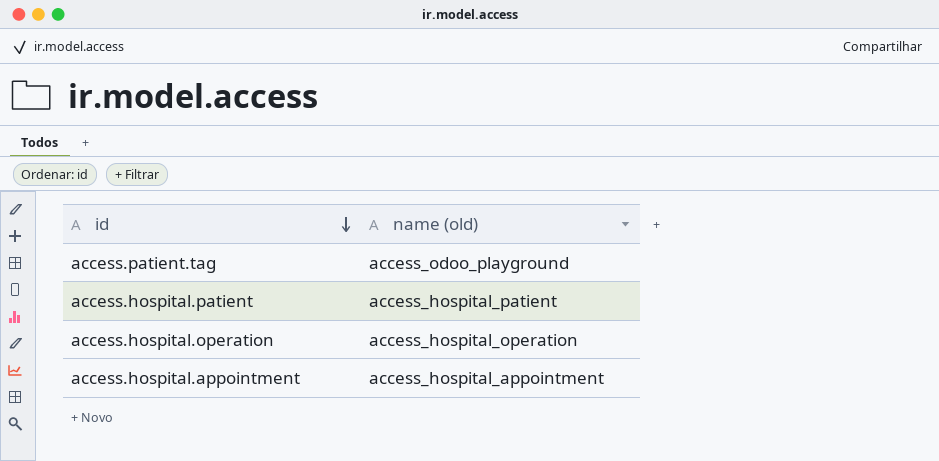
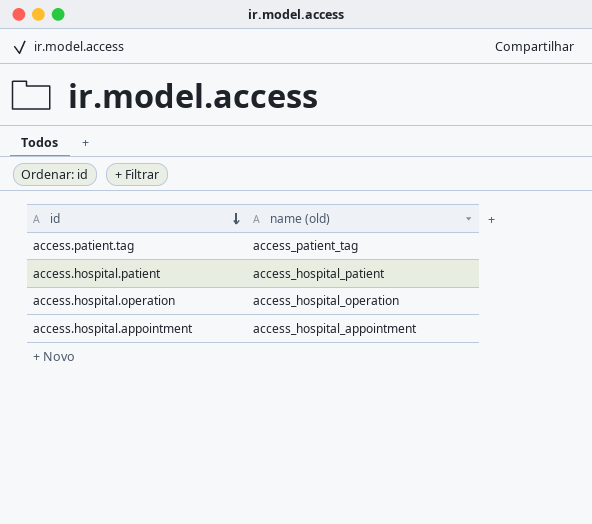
access.patient.tag | name (old): access_odoo_playground -> access_patient_tag

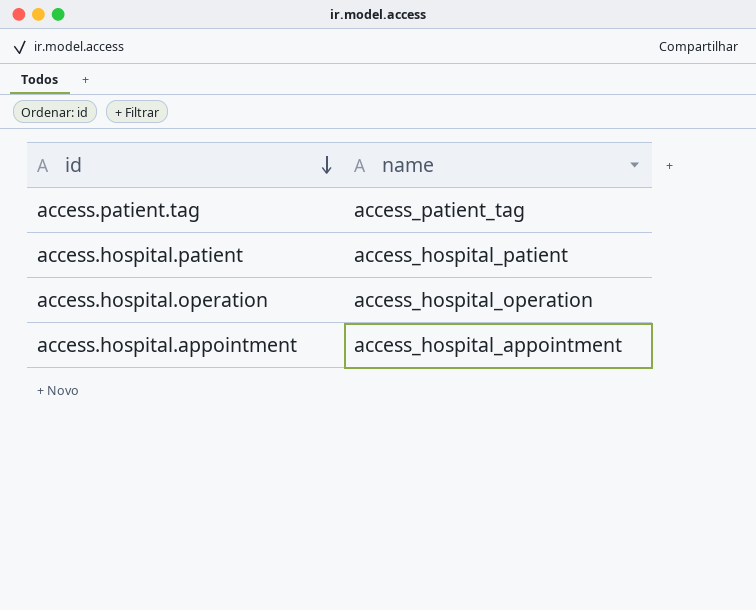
column name: name (old) -> name

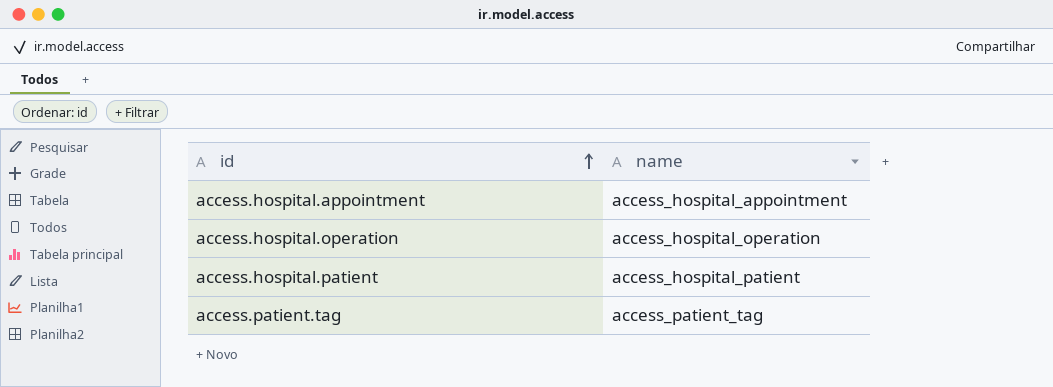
row order: id descending -> id ascending

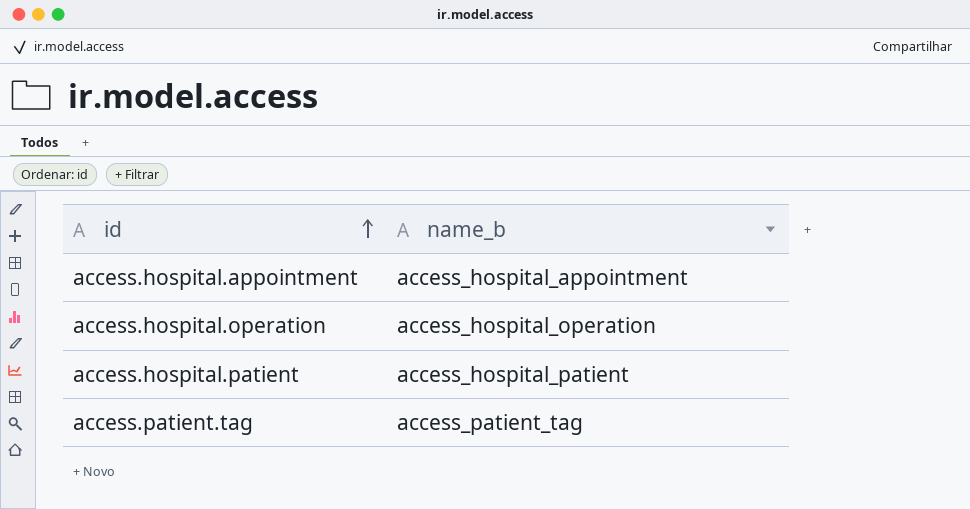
column name: name -> name_b

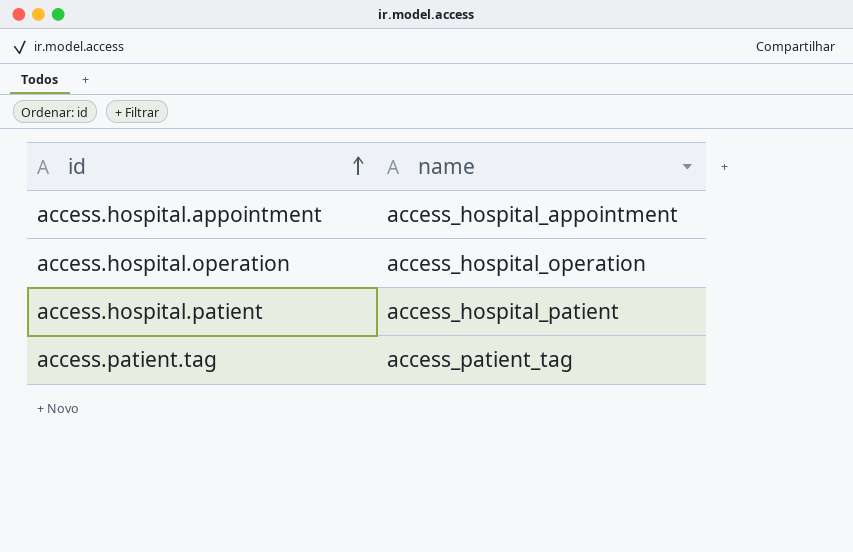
column name: name_b -> name

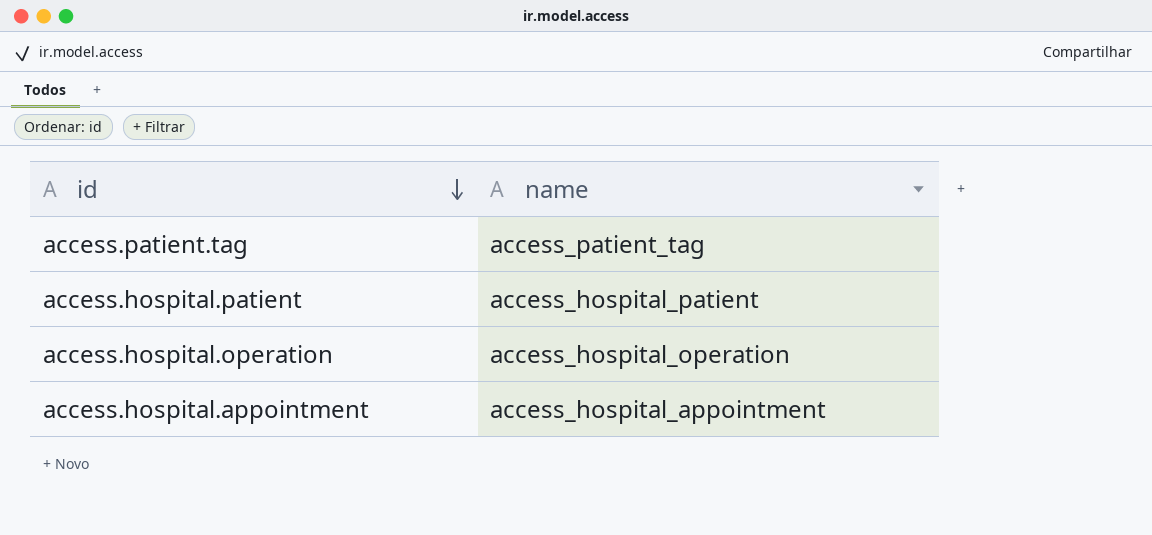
row order: id ascending -> id descending

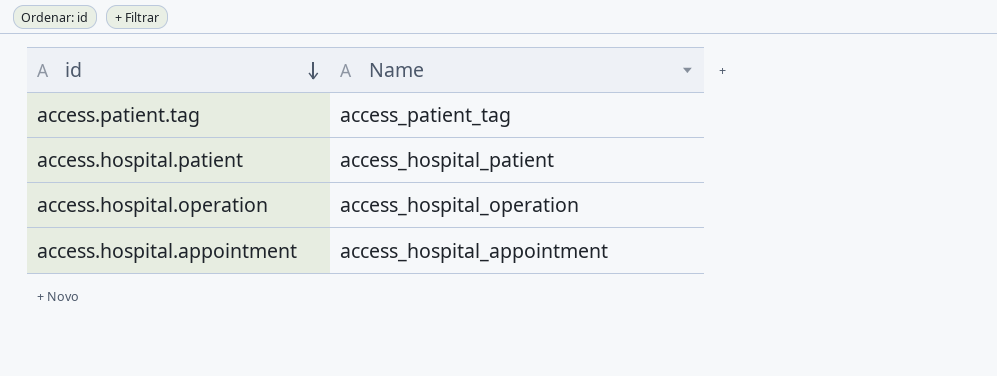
column name: name -> Name

